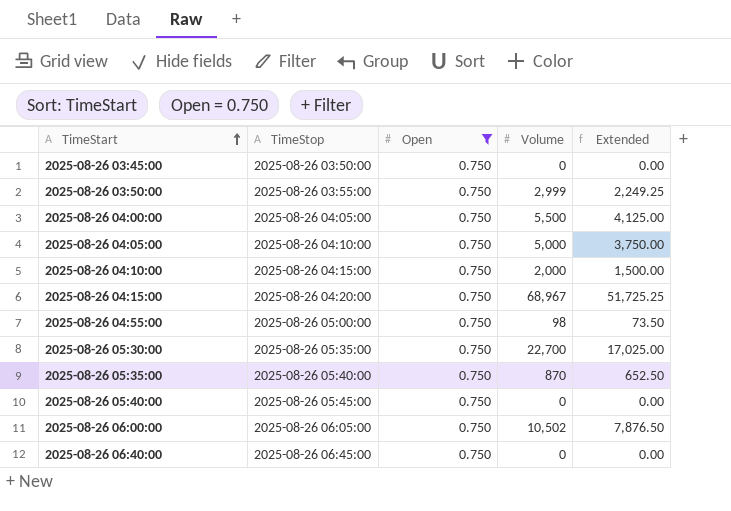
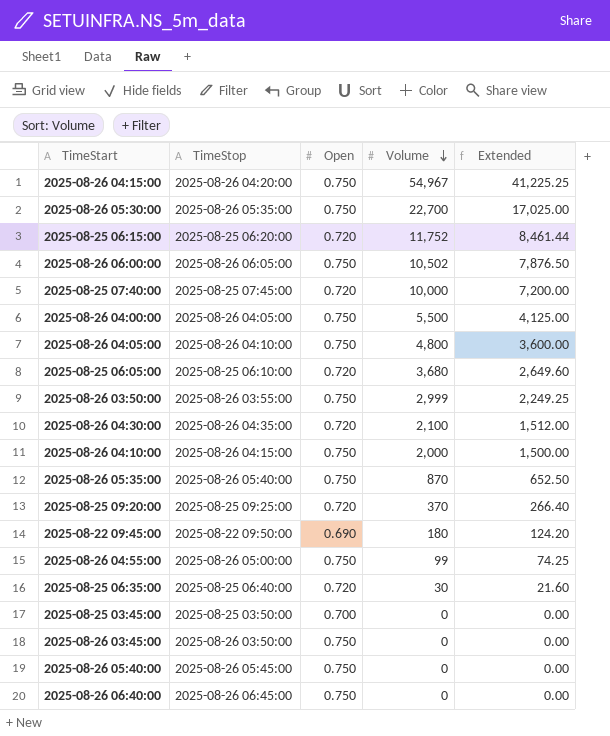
filter: Open = 0.750 -> none
row order: TimeStart ascending -> Volume descending
2025-08-26 04:15:00 | Volume: 68,967 -> 54,967
2025-08-26 04:15:00 | Extended: 51,725.25 -> 41,225.25
2025-08-26 04:05:00 | Volume: 5,000 -> 4,800
2025-08-26 04:05:00 | Extended: 3,750.00 -> 3,600.00
2025-08-26 04:55:00 | Volume: 98 -> 99
2025-08-26 04:55:00 | Extended: 73.50 -> 74.25

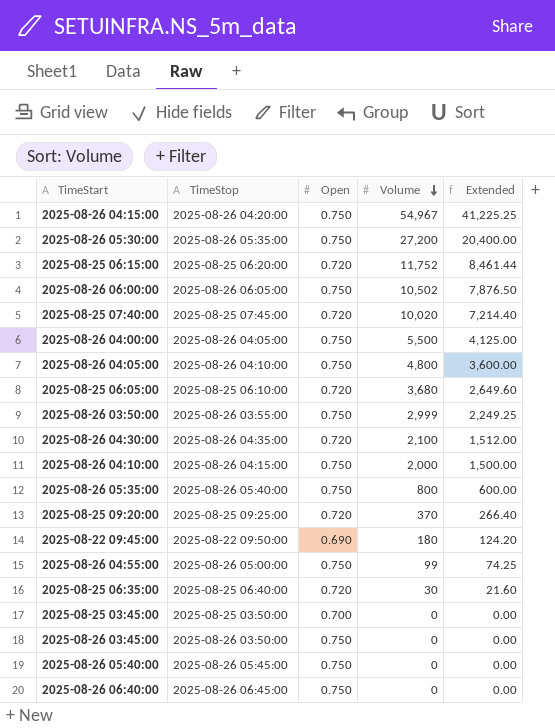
2025-08-26 05:30:00 | Volume: 22,700 -> 27,200
2025-08-26 05:30:00 | Extended: 17,025.00 -> 20,400.00
2025-08-25 07:40:00 | Volume: 10,000 -> 10,020
2025-08-25 07:40:00 | Extended: 7,200.00 -> 7,214.40
2025-08-26 05:35:00 | Volume: 870 -> 800
2025-08-26 05:35:00 | Extended: 652.50 -> 600.00

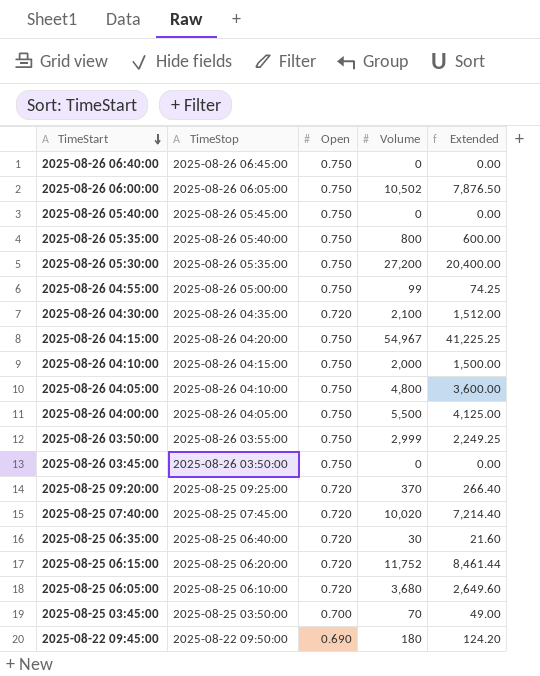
row order: Volume descending -> TimeStart descending
2025-08-25 03:45:00 | Volume: 0 -> 70
2025-08-25 03:45:00 | Extended: 0.00 -> 49.00

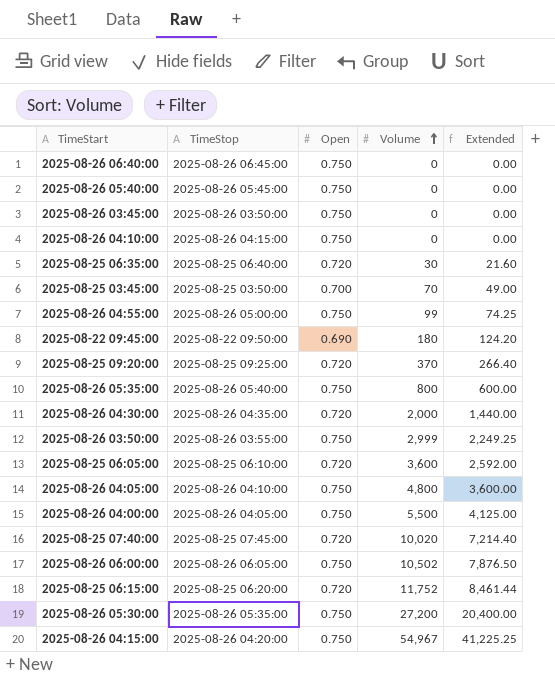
row order: TimeStart descending -> Volume ascending
2025-08-26 04:10:00 | Volume: 2,000 -> 0
2025-08-26 04:10:00 | Extended: 1,500.00 -> 0.00
2025-08-26 04:30:00 | Volume: 2,100 -> 2,000
2025-08-26 04:30:00 | Extended: 1,512.00 -> 1,440.00
2025-08-25 06:05:00 | Volume: 3,680 -> 3,600
2025-08-25 06:05:00 | Extended: 2,649.60 -> 2,592.00

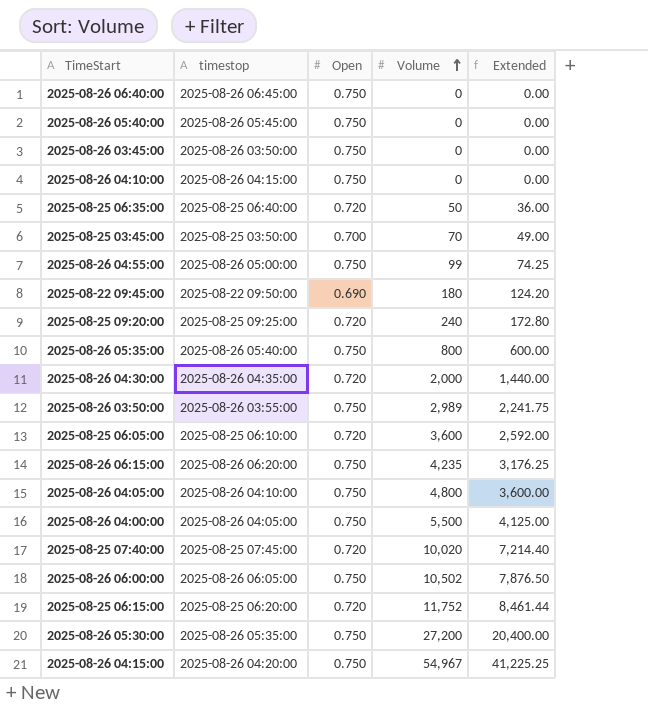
column name: TimeStop -> timestop
2025-08-25 06:35:00 | Volume: 30 -> 50
2025-08-25 06:35:00 | Extended: 21.60 -> 36.00
2025-08-25 09:20:00 | Volume: 370 -> 240
2025-08-25 09:20:00 | Extended: 266.40 -> 172.80
2025-08-26 03:50:00 | Volume: 2,999 -> 2,989
2025-08-26 03:50:00 | Extended: 2,249.25 -> 2,241.75
row 2025-08-26 06:15:00: none -> 2025-08-26 06:20:00 | 0.750 | 4,235 | 3,176.25

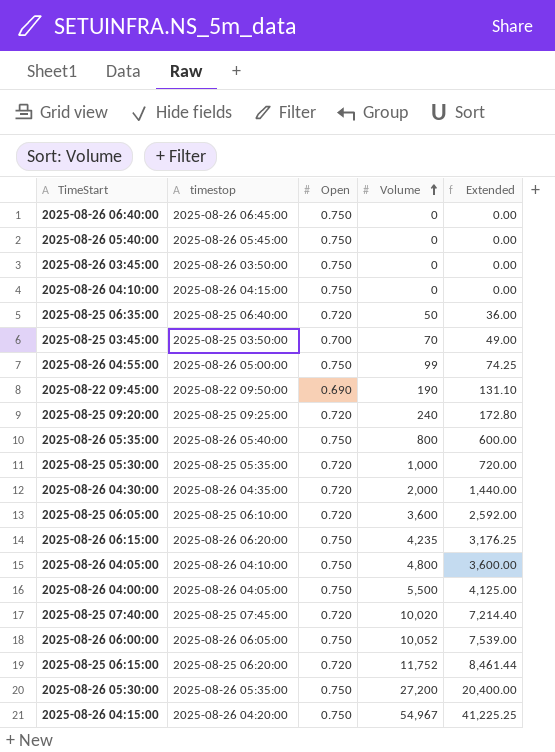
row 2025-08-26 03:50:00: 2025-08-26 03:55:00 | 0.750 | 2,989 | 2,241.75 -> none
2025-08-22 09:45:00 | Volume: 180 -> 190
2025-08-22 09:45:00 | Extended: 124.20 -> 131.10
row 2025-08-25 05:30:00: none -> 2025-08-25 05:35:00 | 0.720 | 1,000 | 720.00
2025-08-26 06:00:00 | Volume: 10,502 -> 10,052
2025-08-26 06:00:00 | Extended: 7,876.50 -> 7,539.00

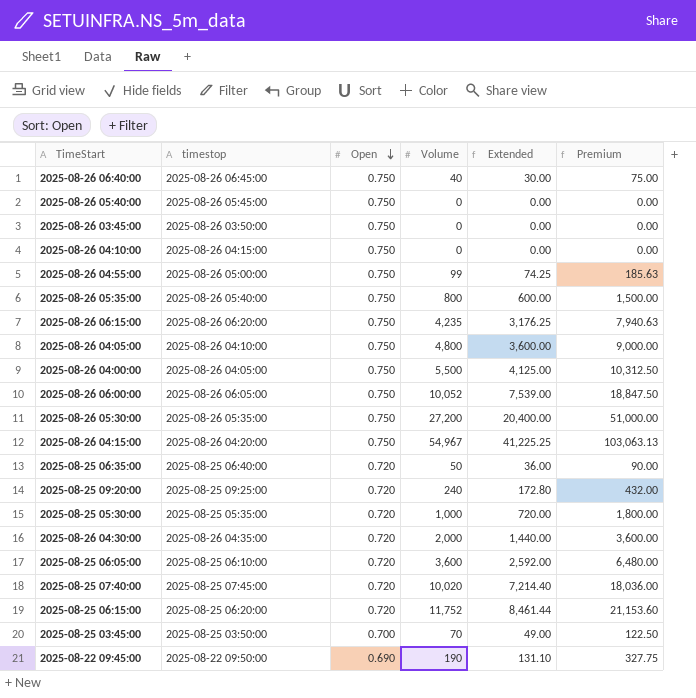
row order: Volume ascending -> Open descending
column Premium | formula: none -> [Extended] * 2.5
2025-08-26 06:40:00 | Volume: 0 -> 40
2025-08-26 06:40:00 | Extended: 0.00 -> 30.00

